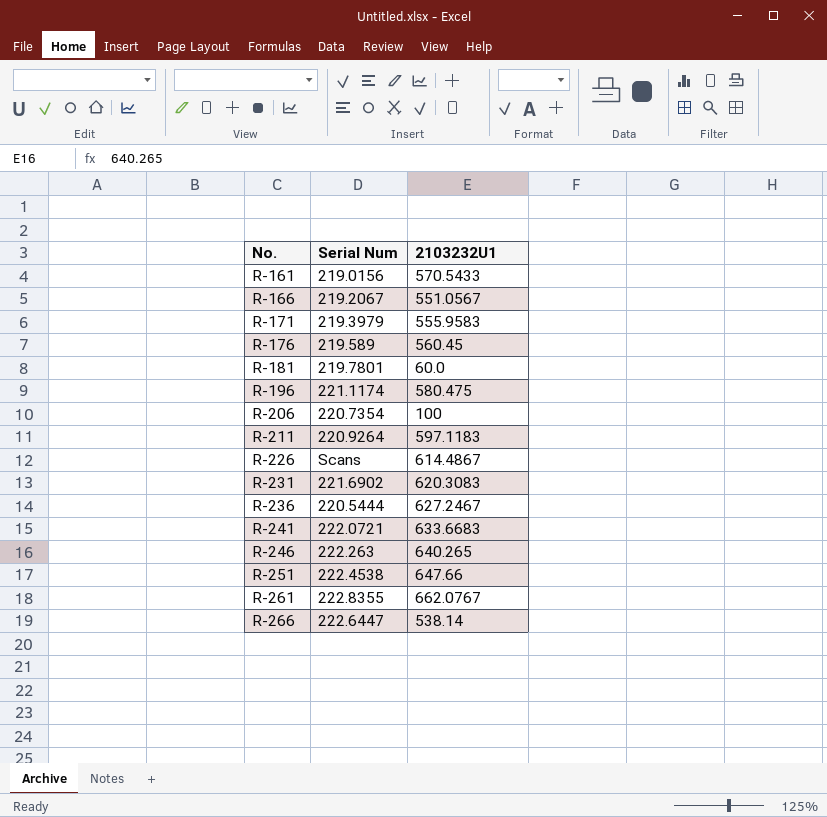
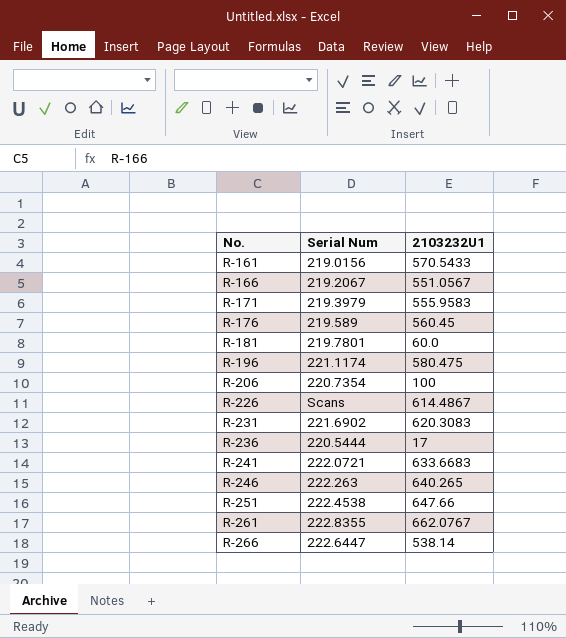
row R-211: 220.9264 | 597.1183 -> none
R-236 | 2103232U1: 627.2467 -> 17

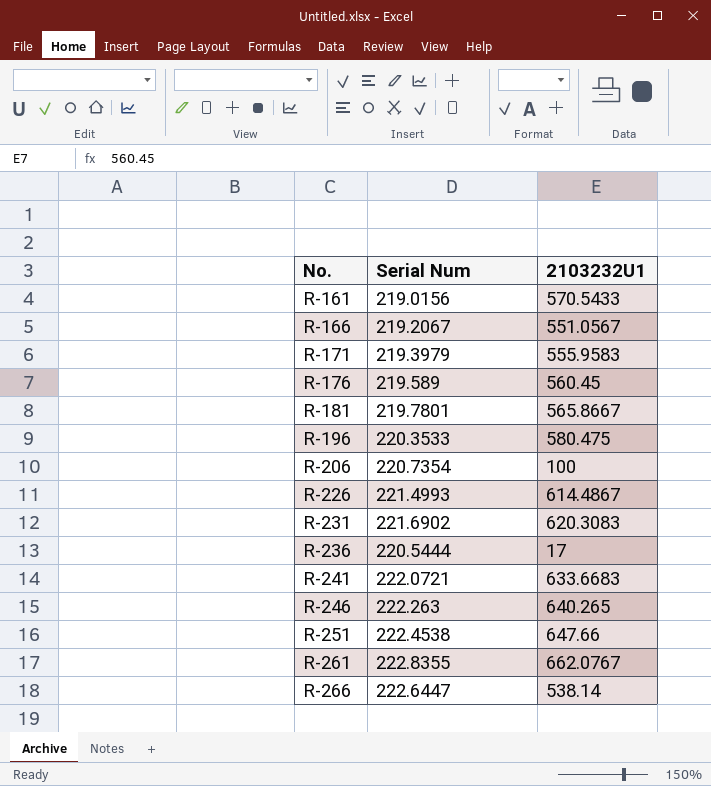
R-181 | 2103232U1: 60.0 -> 565.8667
R-196 | Serial Num: 221.1174 -> 220.3533
R-226 | Serial Num: Scans -> 221.4993

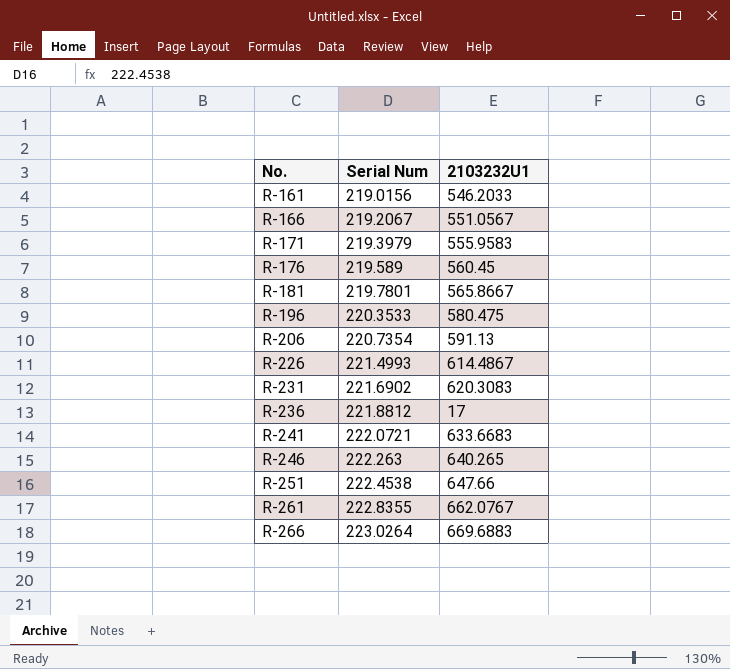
R-161 | 2103232U1: 570.5433 -> 546.2033
R-206 | 2103232U1: 100 -> 591.13
R-236 | Serial Num: 220.5444 -> 221.8812
R-266 | Serial Num: 222.6447 -> 223.0264
R-266 | 2103232U1: 538.14 -> 669.6883

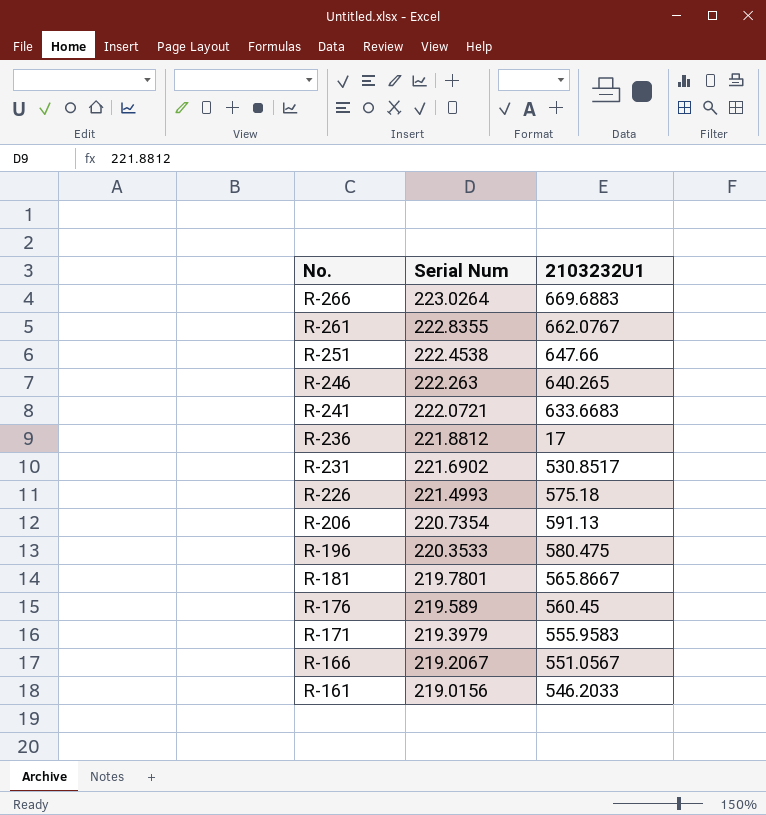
row order: No. ascending -> No. descending
R-231 | 2103232U1: 620.3083 -> 530.8517
R-226 | 2103232U1: 614.4867 -> 575.18

